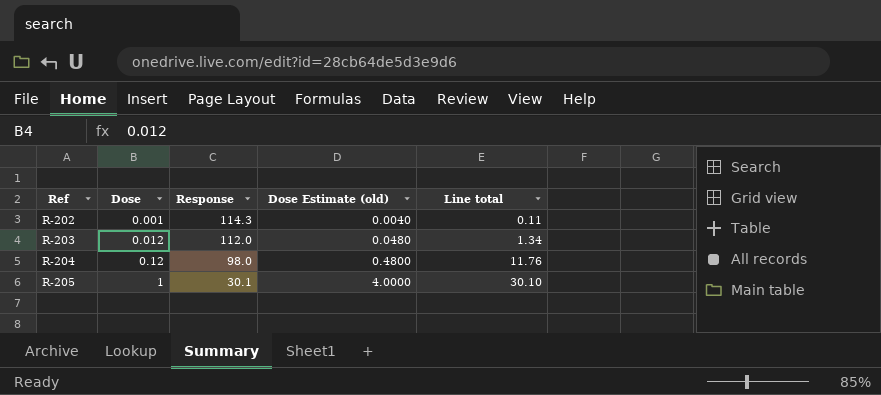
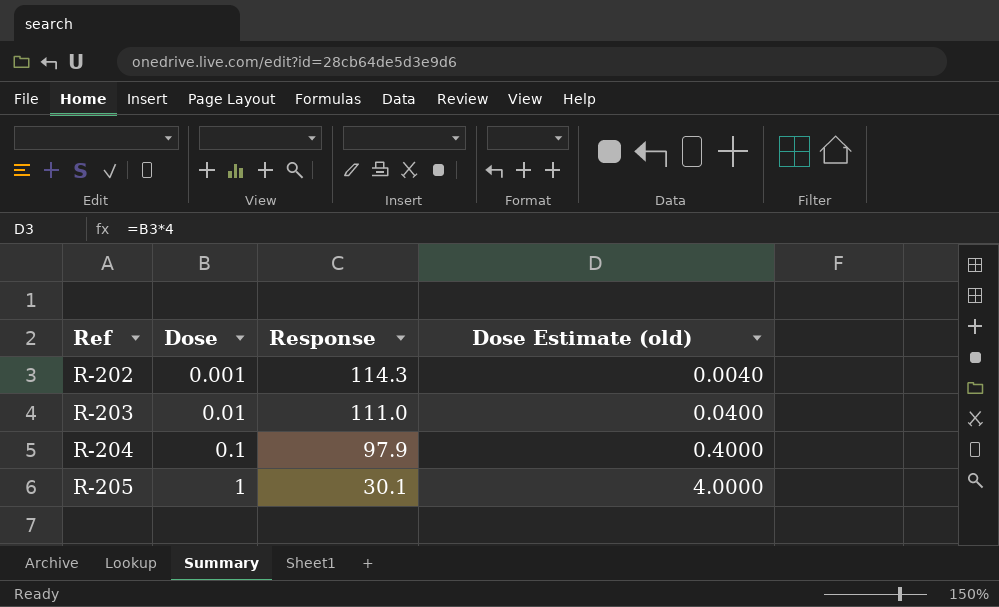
column Line total | formula: [Dose] * [Response] -> none
R-203 | Dose: 0.012 -> 0.01
R-203 | Response: 112.0 -> 111.0
R-203 | Dose Estimate (old): 0.0480 -> 0.0400
R-204 | Dose: 0.12 -> 0.1
R-204 | Response: 98.0 -> 97.9
R-204 | Dose Estimate (old): 0.4800 -> 0.4000

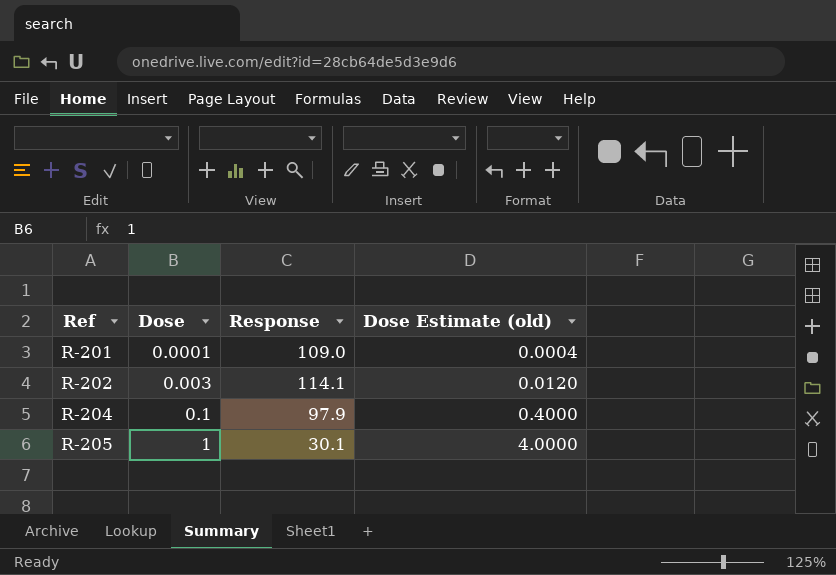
row R-203: 0.01 | 111.0 | 0.0400 -> none
row R-201: none -> 0.0001 | 109.0 | 0.0004
R-202 | Dose: 0.001 -> 0.003
R-202 | Response: 114.3 -> 114.1
R-202 | Dose Estimate (old): 0.0040 -> 0.0120

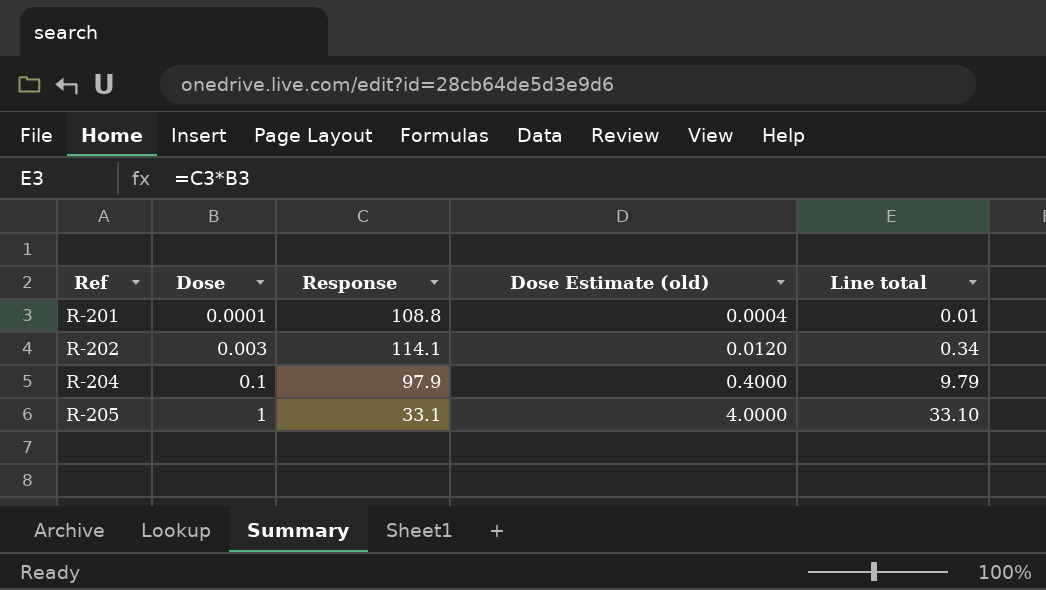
column Line total | formula: none -> [Dose] * [Response]
R-201 | Response: 109.0 -> 108.8
R-205 | Response: 30.1 -> 33.1

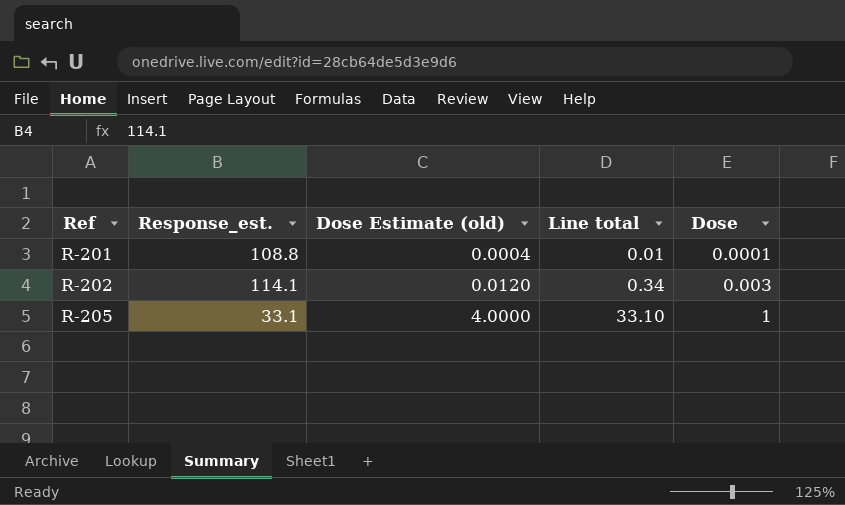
column name: Response -> Response_est.
column Dose | position: 2 -> 5
row R-204: 0.1 | 97.9 | 0.4000 | 9.79 -> none

